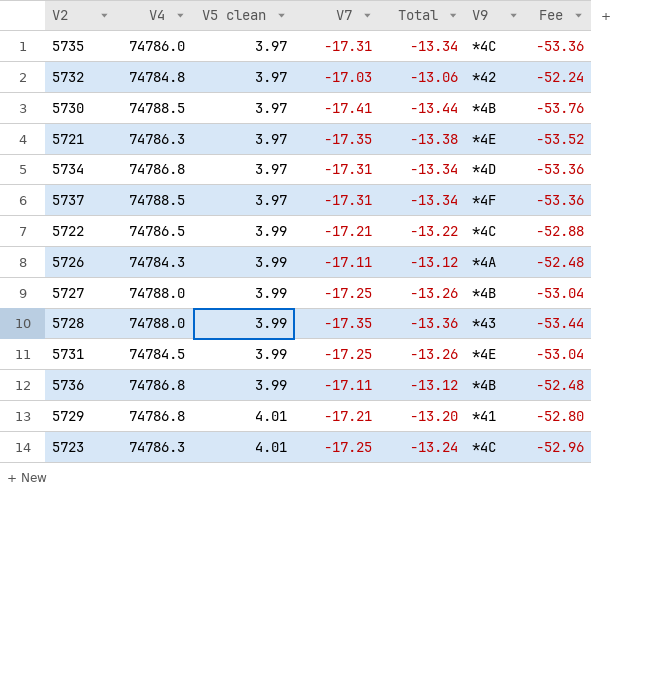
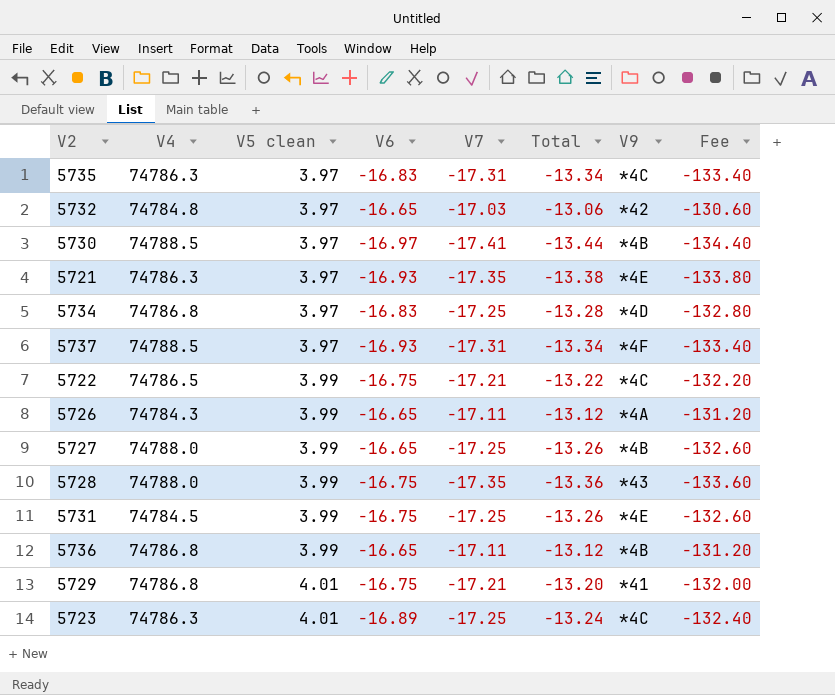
column V6 | position: none -> 4
column Fee | formula: [Total] * 4 -> [Total] * 10
5735 | V4: 74786.0 -> 74786.3
5734 | V7: -17.31 -> -17.25
5734 | Total: -13.34 -> -13.28

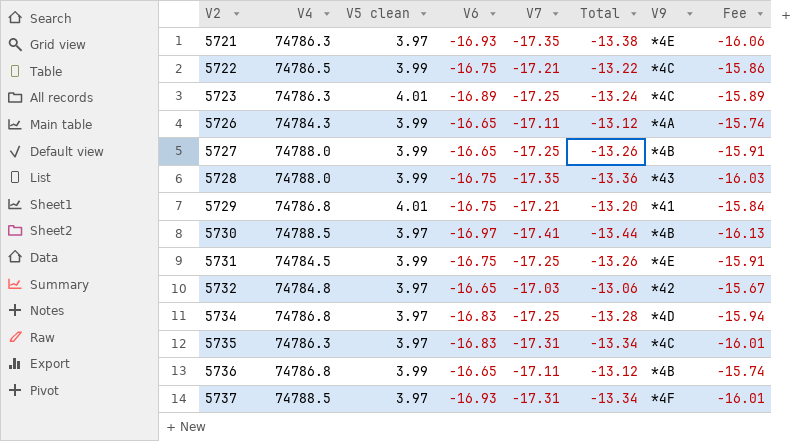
row order: V5 clean ascending -> V2 ascending
column Fee | formula: [Total] * 10 -> [Total] * 1.2

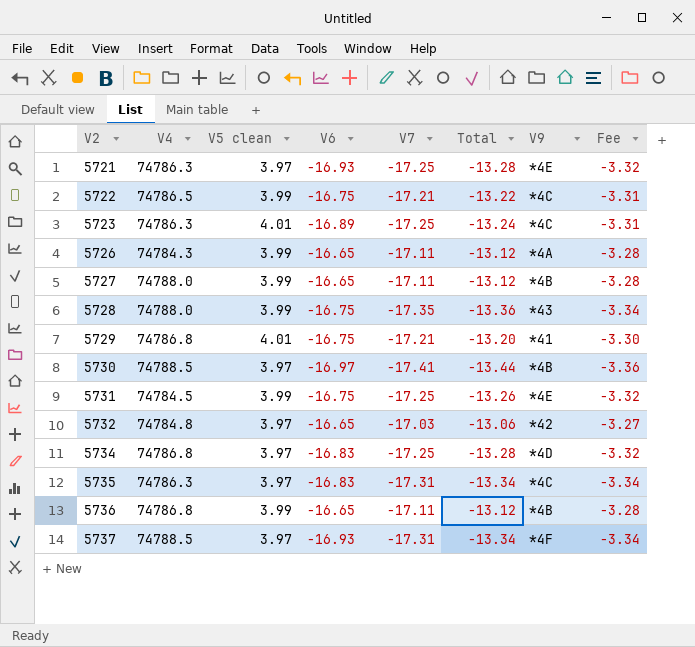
column Fee | formula: [Total] * 1.2 -> [Total] * 0.25
5721 | V7: -17.35 -> -17.25
5721 | Total: -13.38 -> -13.28
5727 | V7: -17.25 -> -17.11
5727 | Total: -13.26 -> -13.12

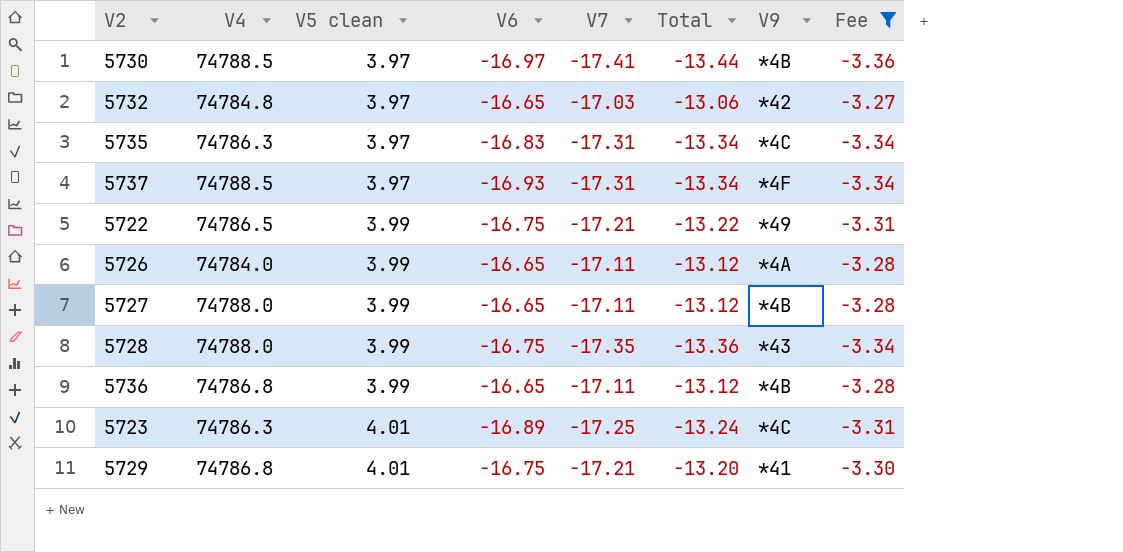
filter: none -> Fee != -3.32
row order: V2 ascending -> V5 clean ascending
5722 | V9: *4C -> *49
5726 | V4: 74784.3 -> 74784.0

